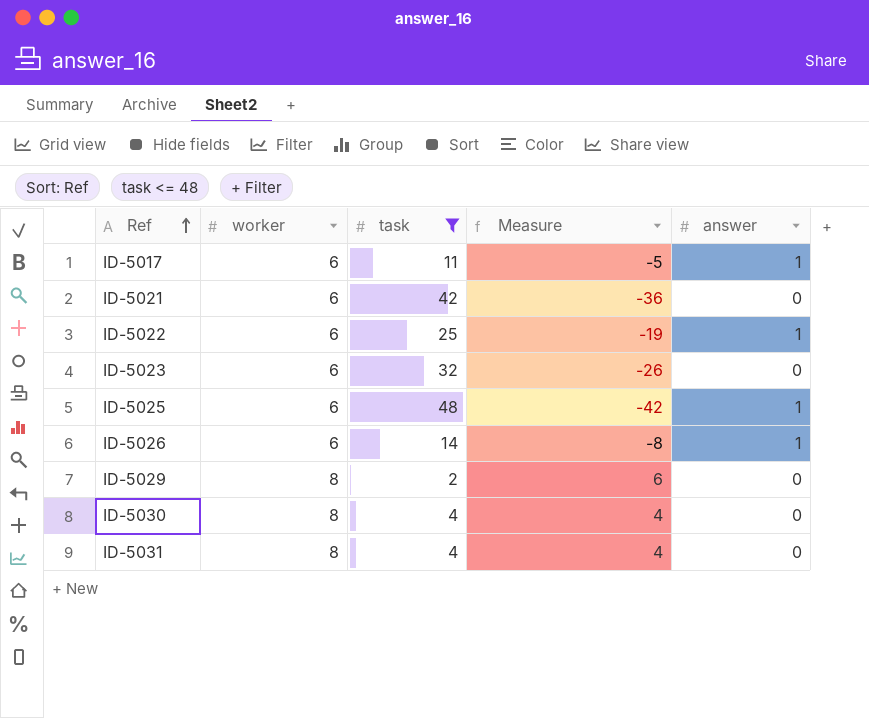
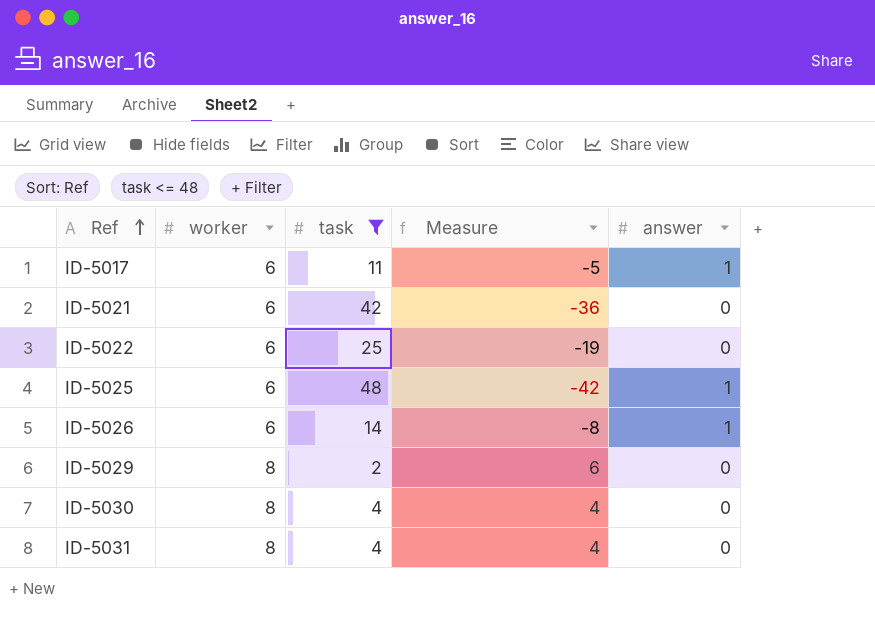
row ID-5023: 6 | 32 | -26 | 0 -> none
ID-5022 | answer: 1 -> 0

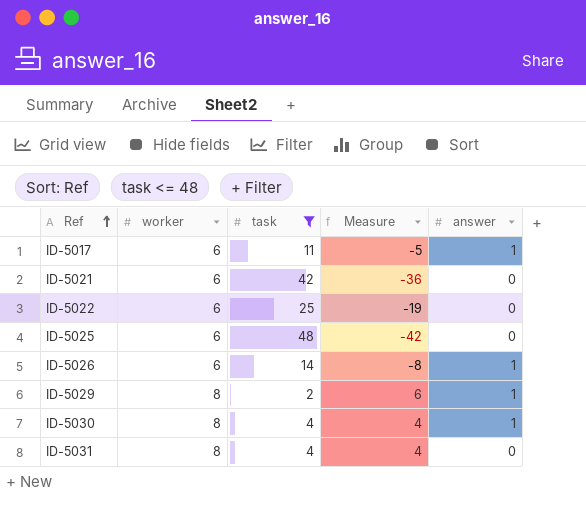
ID-5025 | answer: 1 -> 0
ID-5029 | answer: 0 -> 1
ID-5030 | answer: 0 -> 1

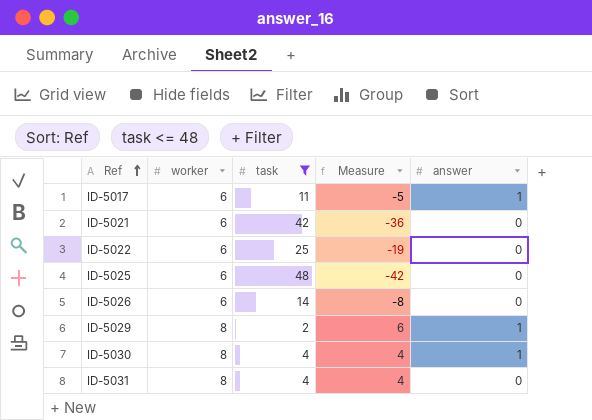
ID-5026 | answer: 1 -> 0

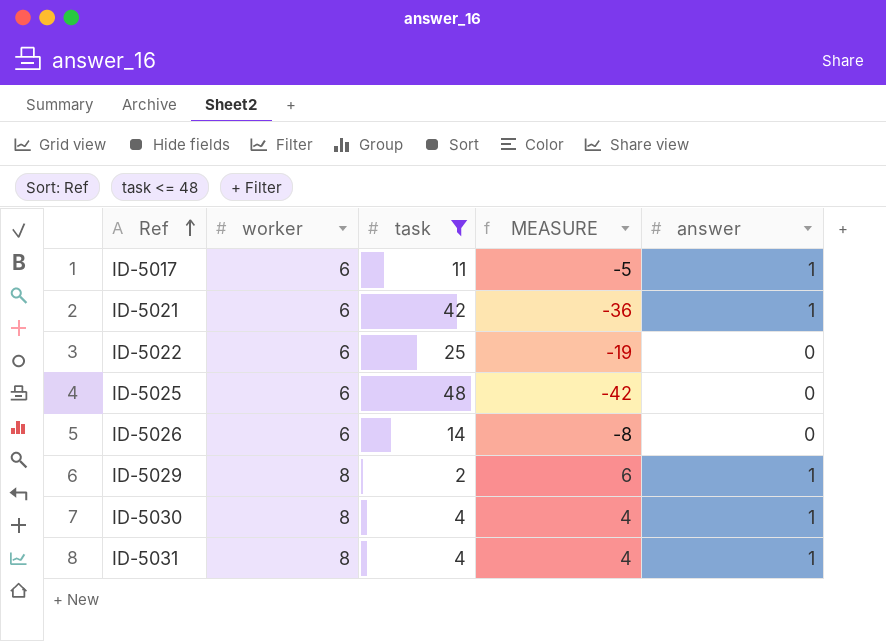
column name: Measure -> MEASURE
ID-5021 | answer: 0 -> 1
ID-5031 | answer: 0 -> 1

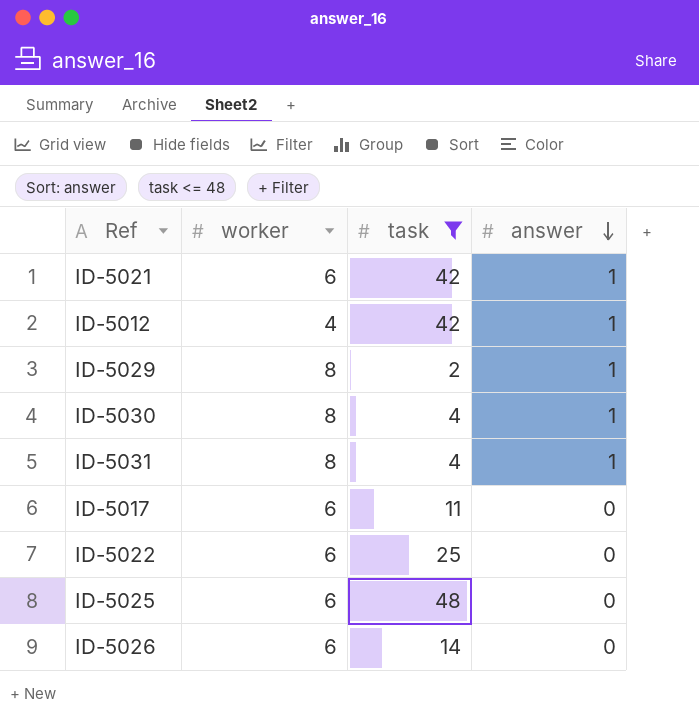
row order: Ref ascending -> answer descending
column MEASURE | formula: [worker] - [task] -> none
row ID-5012: none -> 4 | 42 | 1
ID-5017 | answer: 1 -> 0

